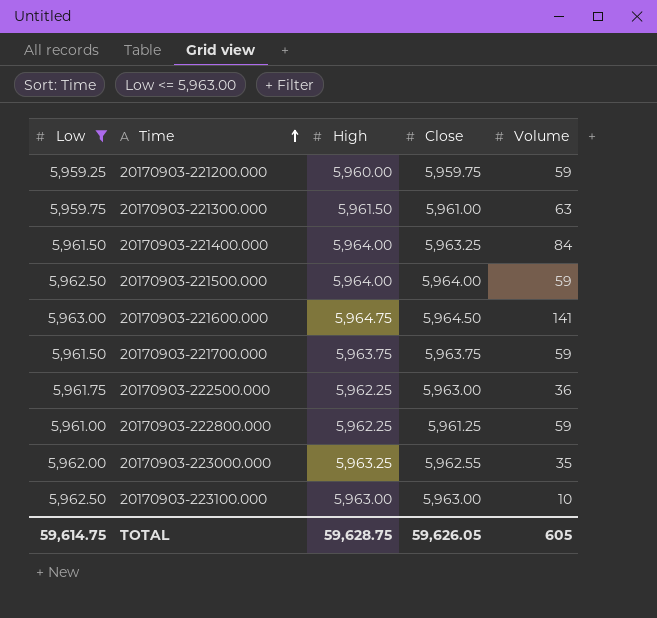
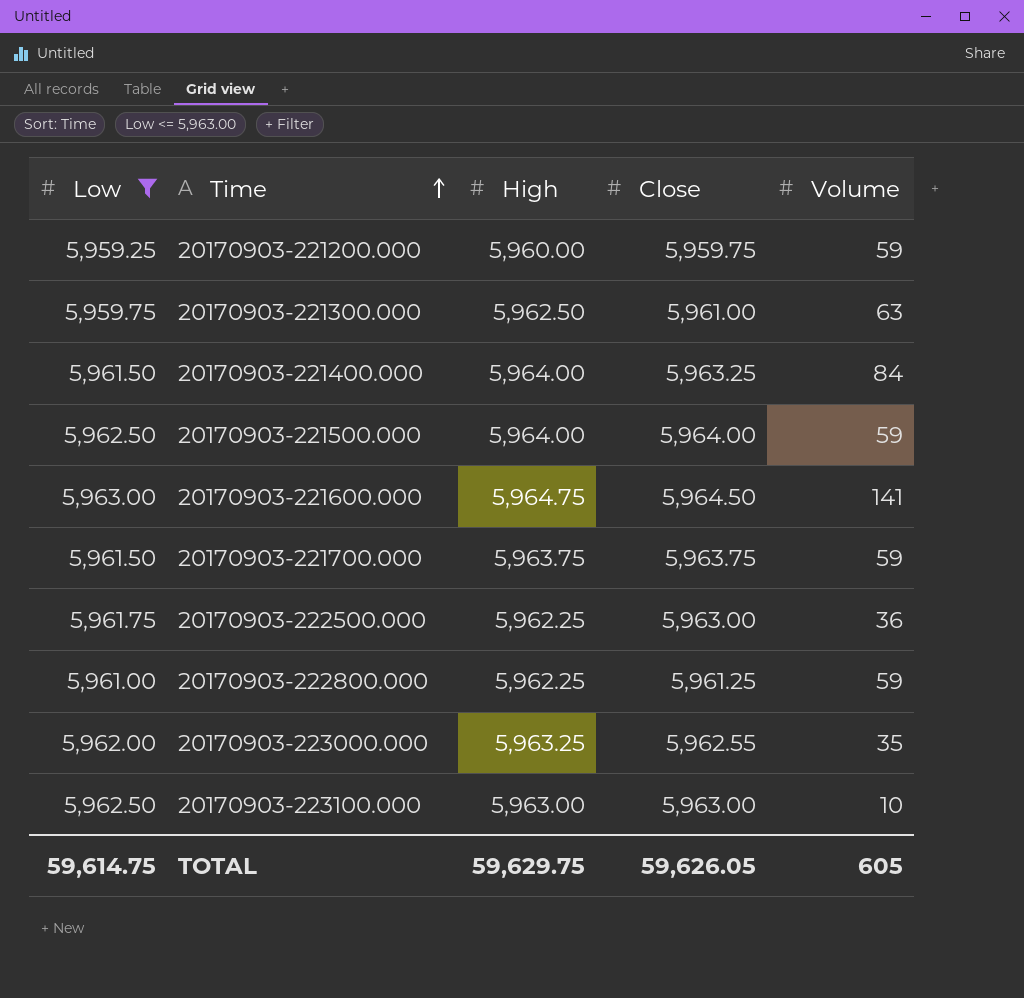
20170903-221300.000 | High: 5,961.50 -> 5,962.50
TOTAL | High: 59,628.75 -> 59,629.75

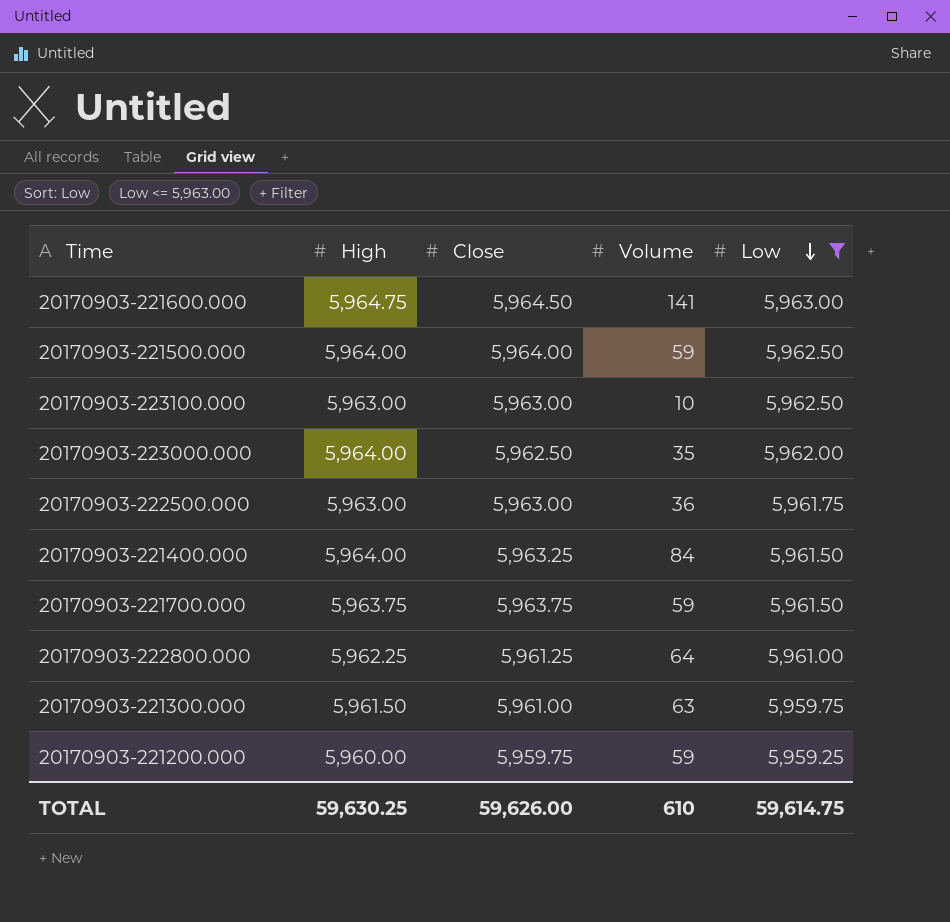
row order: Time ascending -> Low descending
column Low | position: 1 -> 5
20170903-223000.000 | High: 5,963.25 -> 5,964.00
20170903-223000.000 | Close: 5,962.55 -> 5,962.50
20170903-222500.000 | High: 5,962.25 -> 5,963.00
20170903-222800.000 | Volume: 59 -> 64
20170903-221300.000 | High: 5,962.50 -> 5,961.50
TOTAL | High: 59,629.75 -> 59,630.25
TOTAL | Close: 59,626.05 -> 59,626.00
TOTAL | Volume: 605 -> 610

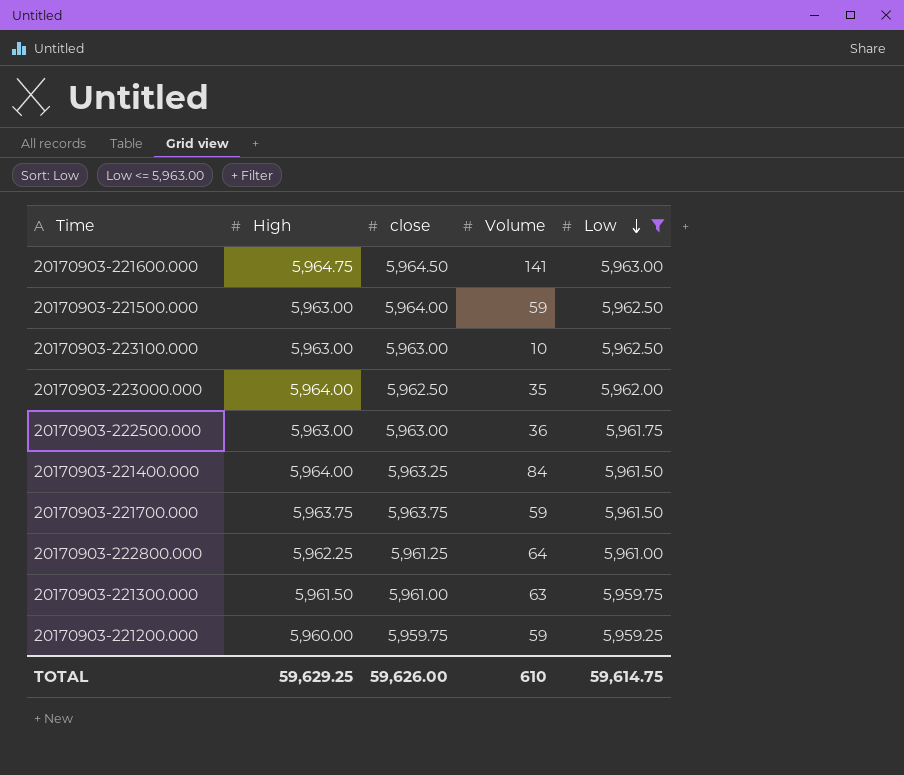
column name: Close -> close
20170903-221500.000 | High: 5,964.00 -> 5,963.00
TOTAL | High: 59,630.25 -> 59,629.25

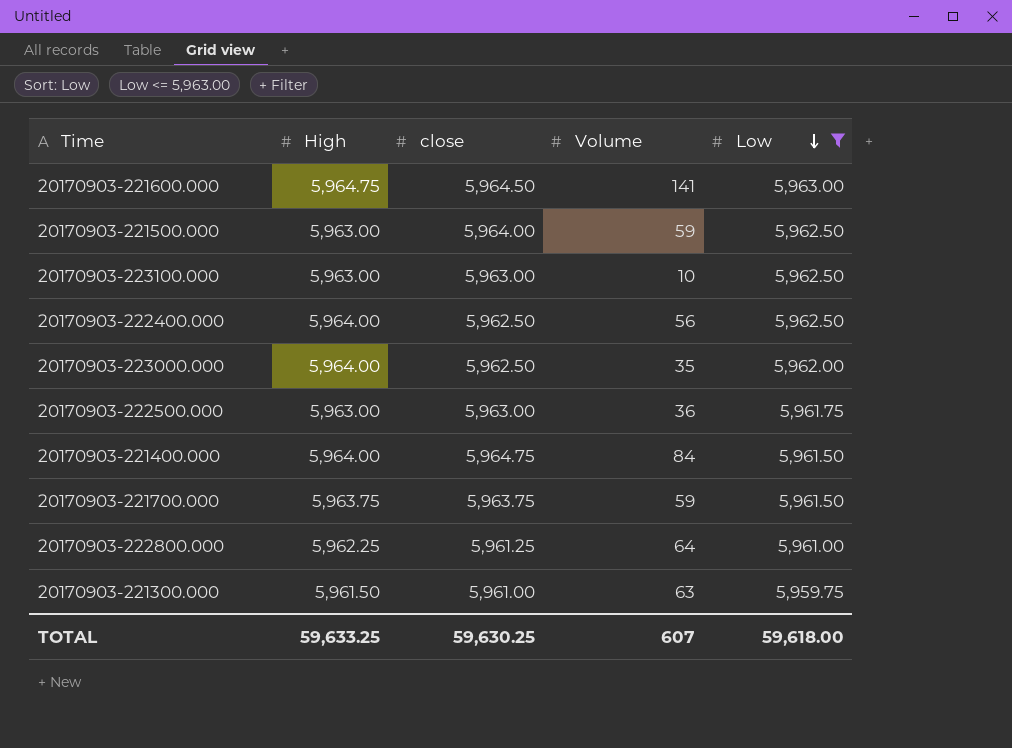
row 20170903-221200.000: 5,960.00 | 5,959.75 | 59 | 5,959.25 -> none
row 20170903-222400.000: none -> 5,964.00 | 5,962.50 | 56 | 5,962.50
20170903-221400.000 | close: 5,963.25 -> 5,964.75
TOTAL | High: 59,629.25 -> 59,633.25
TOTAL | close: 59,626.00 -> 59,630.25
TOTAL | Volume: 610 -> 607
TOTAL | Low: 59,614.75 -> 59,618.00

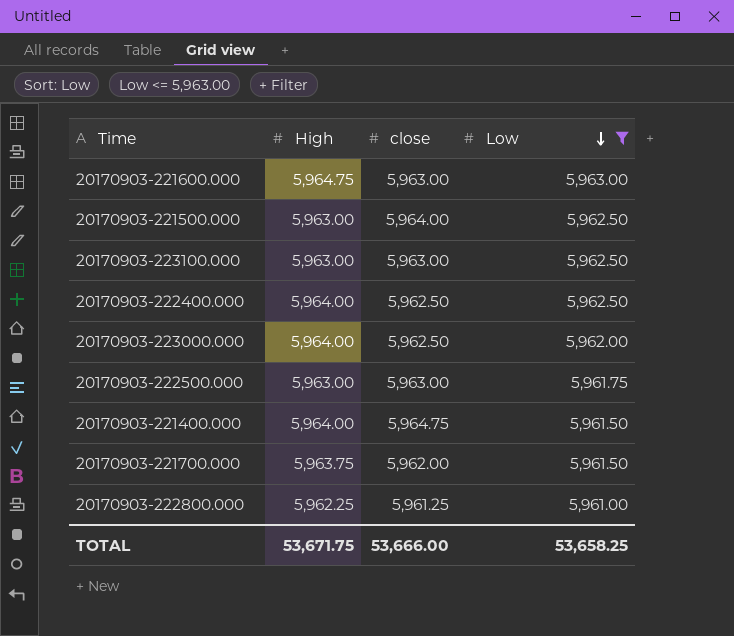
column Volume | position: 4 -> none
row 20170903-221300.000: 5,961.50 | 5,961.00 | 63 | 5,959.75 -> none
20170903-221600.000 | close: 5,964.50 -> 5,963.00
20170903-221700.000 | close: 5,963.75 -> 5,962.00
TOTAL | High: 59,633.25 -> 53,671.75
TOTAL | close: 59,630.25 -> 53,666.00
TOTAL | Low: 59,618.00 -> 53,658.25

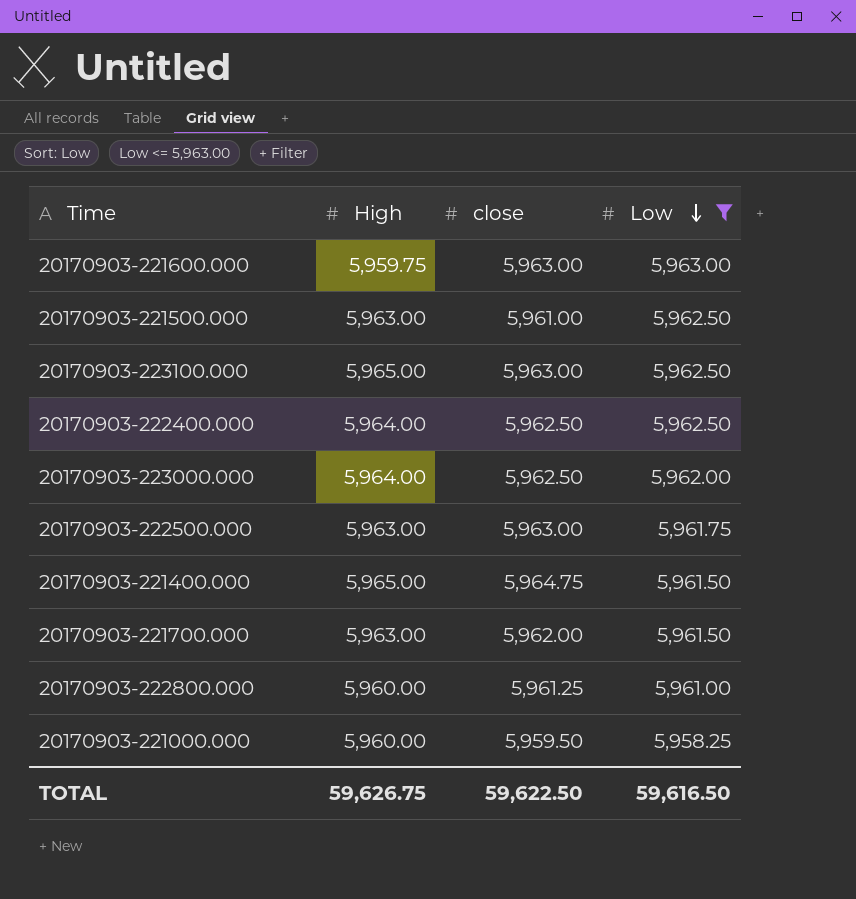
20170903-221600.000 | High: 5,964.75 -> 5,959.75
20170903-221500.000 | close: 5,964.00 -> 5,961.00
20170903-223100.000 | High: 5,963.00 -> 5,965.00
20170903-221400.000 | High: 5,964.00 -> 5,965.00
20170903-221700.000 | High: 5,963.75 -> 5,963.00
20170903-222800.000 | High: 5,962.25 -> 5,960.00
row 20170903-221000.000: none -> 5,960.00 | 5,959.50 | 5,958.25
TOTAL | High: 53,671.75 -> 59,626.75
TOTAL | close: 53,666.00 -> 59,622.50
TOTAL | Low: 53,658.25 -> 59,616.50

